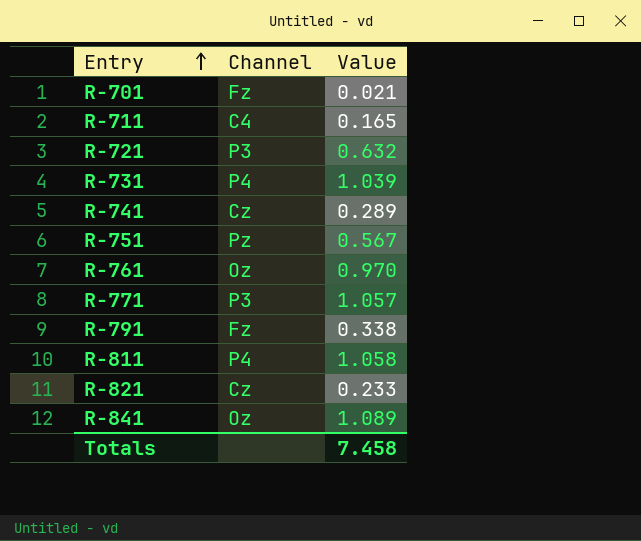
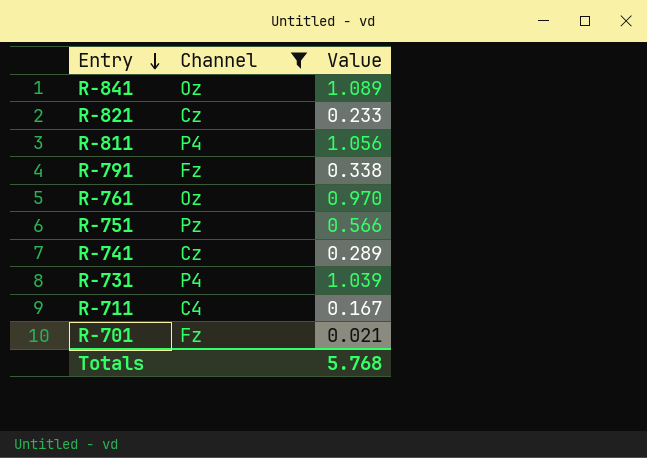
filter: none -> Channel != P3
row order: Entry ascending -> Entry descending
R-811 | Value: 1.058 -> 1.056
R-751 | Value: 0.567 -> 0.566
R-711 | Value: 0.165 -> 0.167
Totals | Value: 7.458 -> 5.768

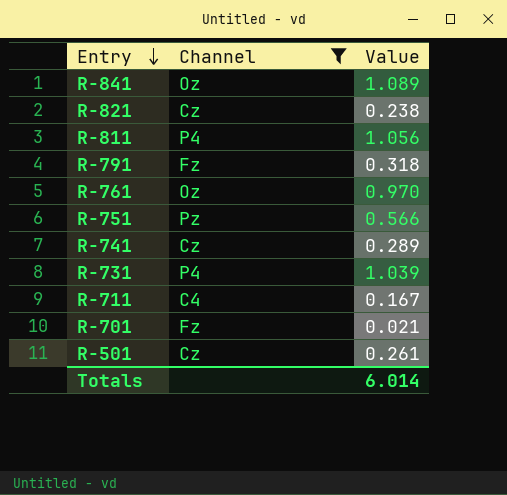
R-821 | Value: 0.233 -> 0.238
R-791 | Value: 0.338 -> 0.318
row R-501: none -> Cz | 0.261
Totals | Value: 5.768 -> 6.014

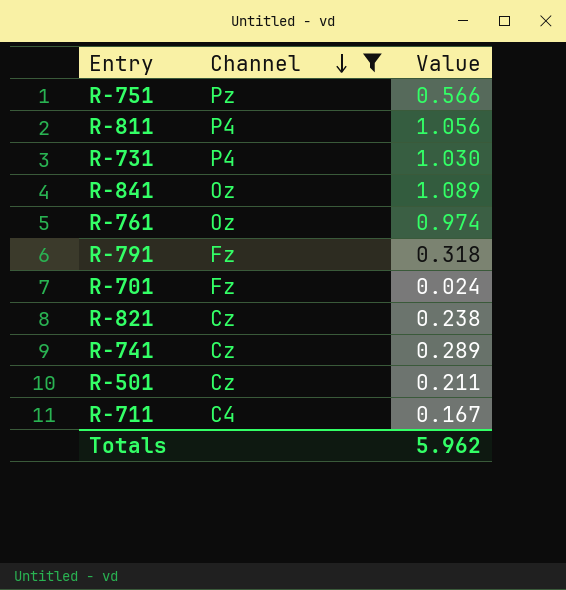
row order: Entry descending -> Channel descending
R-731 | Value: 1.039 -> 1.030
R-761 | Value: 0.970 -> 0.974
R-701 | Value: 0.021 -> 0.024
R-501 | Value: 0.261 -> 0.211
Totals | Value: 6.014 -> 5.962

